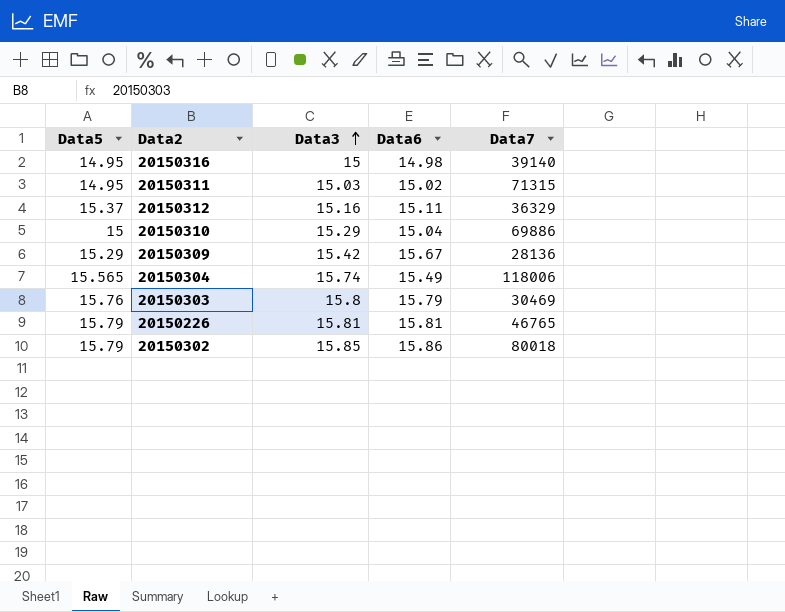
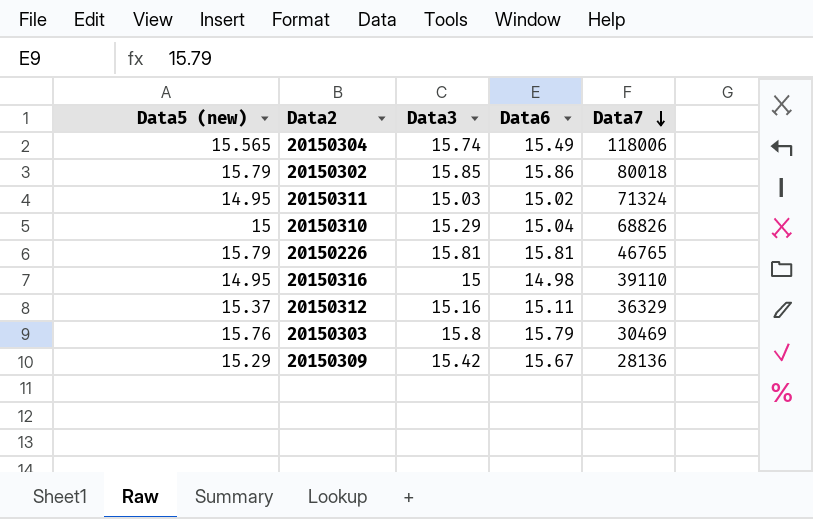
row order: Data3 ascending -> Data7 descending
column name: Data5 -> Data5 (new)
20150311 | Data7: 71315 -> 71324
20150310 | Data7: 69886 -> 68826
20150316 | Data7: 39140 -> 39110

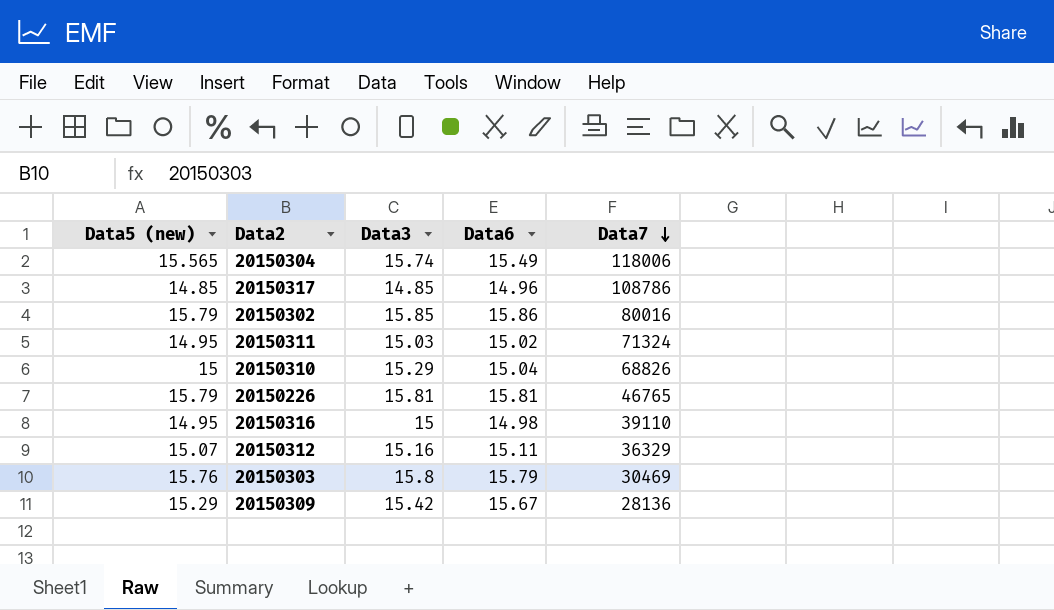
row 20150317: none -> 14.85 | 14.85 | 14.96 | 108786
20150302 | Data7: 80018 -> 80016
20150312 | Data5 (new): 15.37 -> 15.07

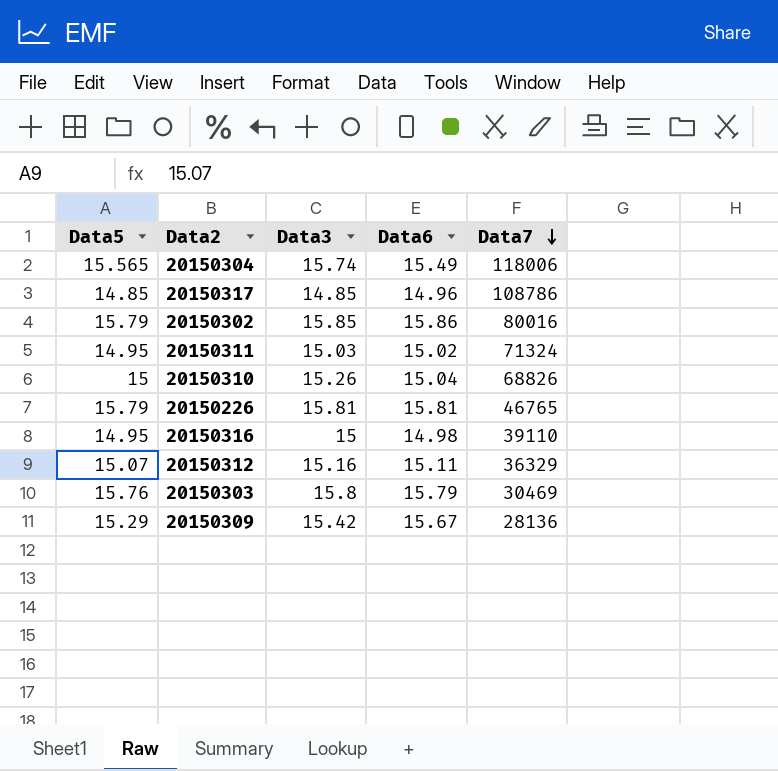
column name: Data5 (new) -> Data5
20150310 | Data3: 15.29 -> 15.26

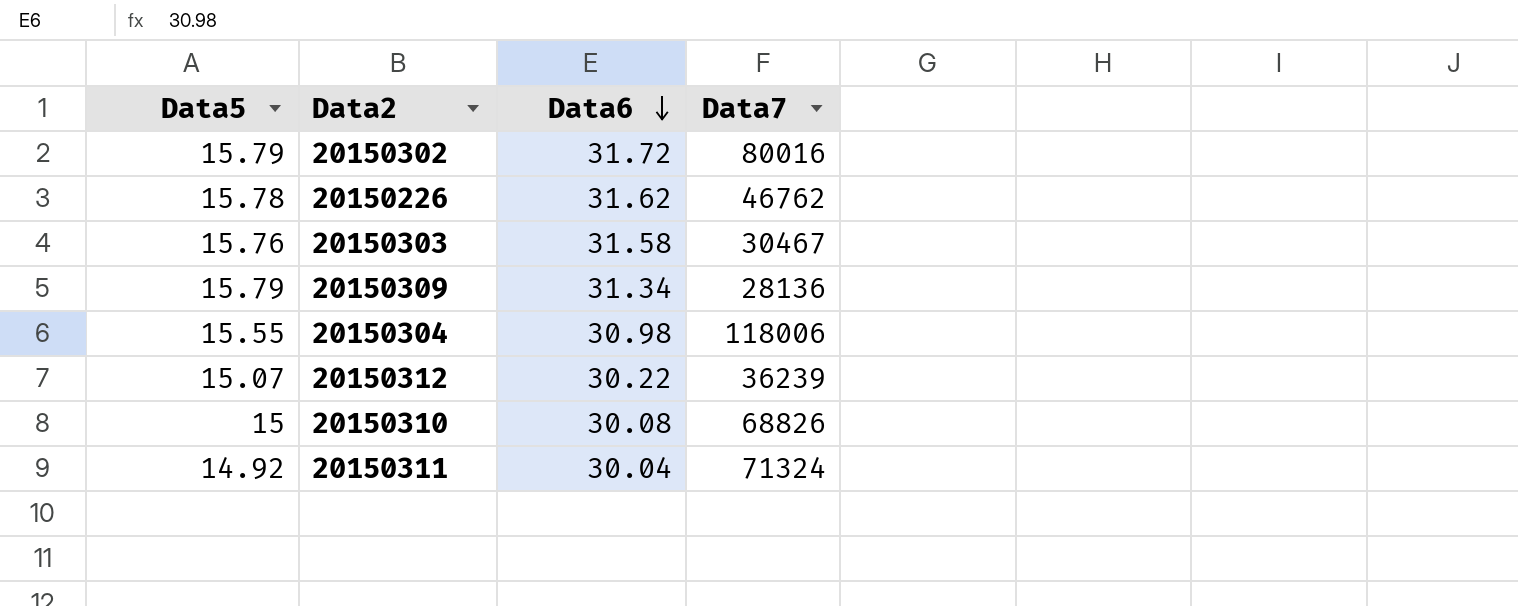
row order: Data7 descending -> Data6 descending
column Data3 | position: 3 -> none
row 20150317: 14.85 | 14.85 | 14.96 | 108786 -> none
row 20150316: 14.95 | 15 | 14.98 | 39110 -> none
20150302 | Data6: 15.86 -> 31.72
20150226 | Data5: 15.79 -> 15.78
20150226 | Data6: 15.81 -> 31.62
20150226 | Data7: 46765 -> 46762
20150303 | Data6: 15.79 -> 31.58
20150303 | Data7: 30469 -> 30467
20150309 | Data5: 15.29 -> 15.79
20150309 | Data6: 15.67 -> 31.34
20150304 | Data5: 15.565 -> 15.55
20150304 | Data6: 15.49 -> 30.98
20150312 | Data6: 15.11 -> 30.22
20150312 | Data7: 36329 -> 36239
20150310 | Data6: 15.04 -> 30.08
20150311 | Data5: 14.95 -> 14.92
20150311 | Data6: 15.02 -> 30.04

